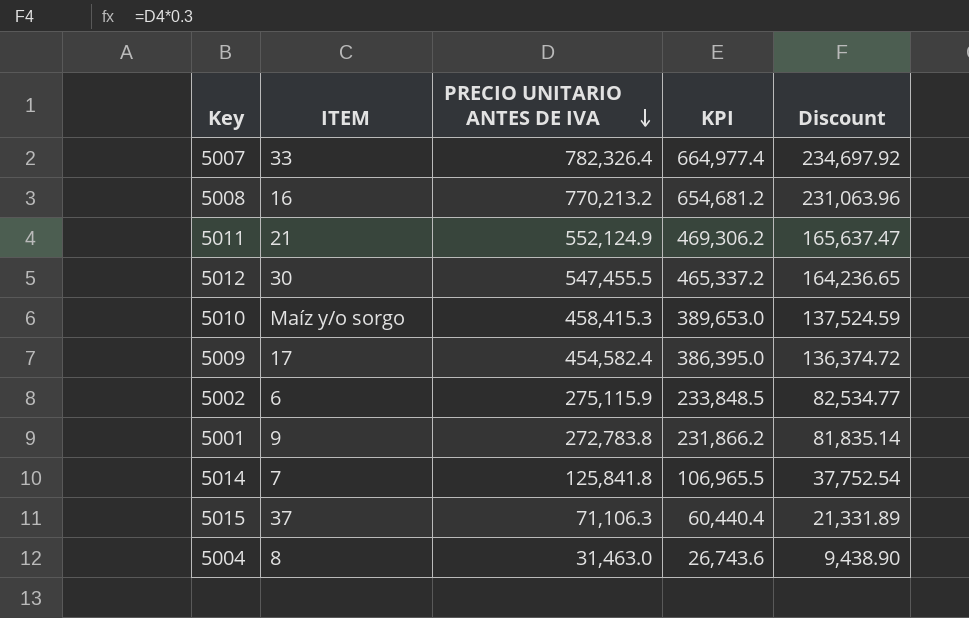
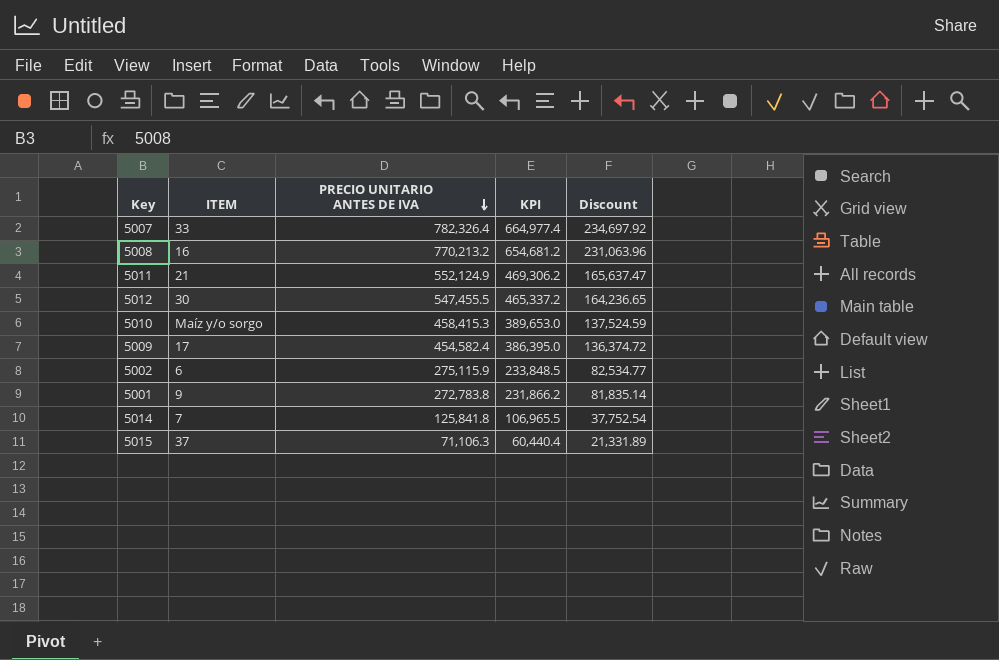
row 5004: 8 | 31,463.0 | 26,743.6 | 9,438.90 -> none

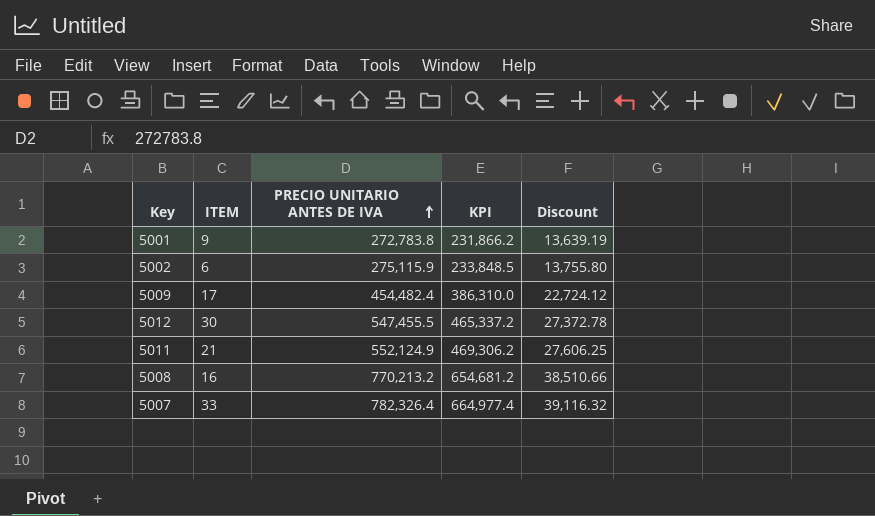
row order: PRECIO UNITARIO ANTES DE IVA descending -> PRECIO UNITARIO ANTES DE IVA ascending
column Discount | formula: [PRECIO UNITARIO ANTES DE IVA] * 0.3 -> [PRECIO UNITARIO ANTES DE IVA] * 0.05
row 5010: Maíz y/o sorgo | 458,415.3 | 389,653.0 | 137,524.59 -> none
row 5014: 7 | 125,841.8 | 106,965.5 | 37,752.54 -> none
row 5015: 37 | 71,106.3 | 60,440.4 | 21,331.89 -> none
5009 | PRECIO UNITARIO ANTES DE IVA: 454,582.4 -> 454,482.4
5009 | KPI: 386,395.0 -> 386,310.0

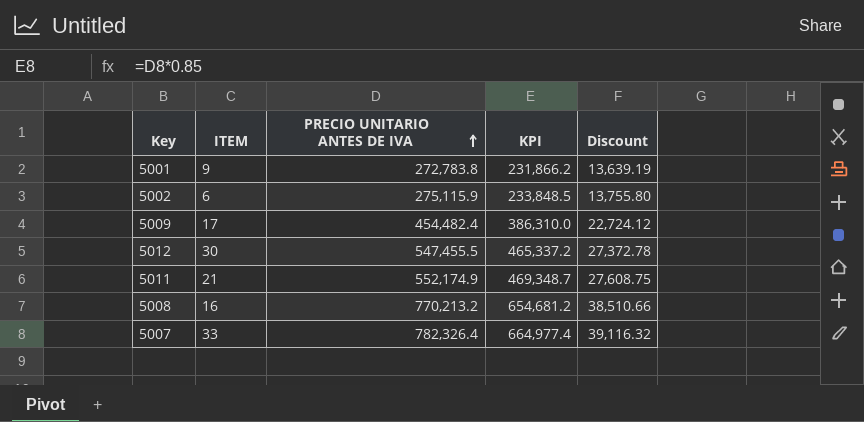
5011 | PRECIO UNITARIO ANTES DE IVA: 552,124.9 -> 552,174.9
5011 | KPI: 469,306.2 -> 469,348.7
5011 | Discount: 27,606.25 -> 27,608.75

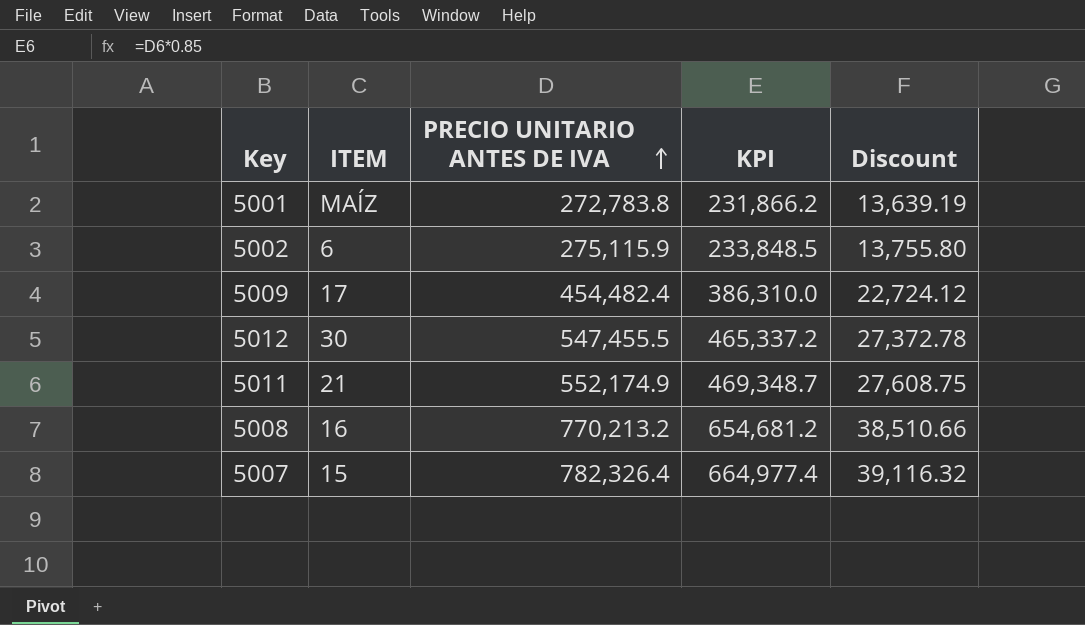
5001 | ITEM: 9 -> MAÍZ
5007 | ITEM: 33 -> 15

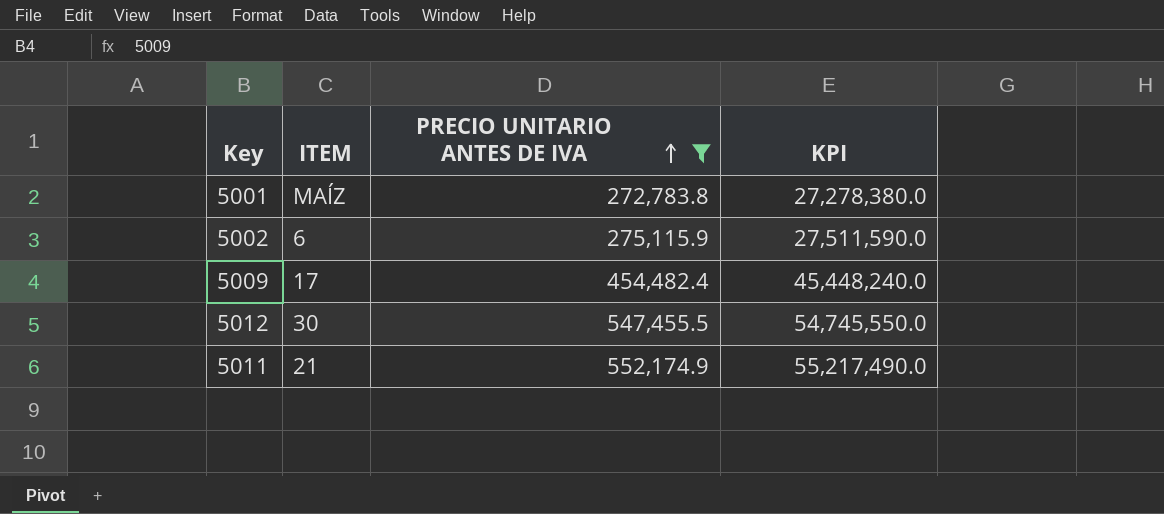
filter: none -> PRECIO UNITARIO ANTES DE IVA <= 552,174.9
column Discount | formula: [PRECIO UNITARIO ANTES DE IVA] * 0.05 -> none
column KPI | formula: [PRECIO UNITARIO ANTES DE IVA] * 0.85 -> [PRECIO UNITARIO ANTES DE IVA] * 100

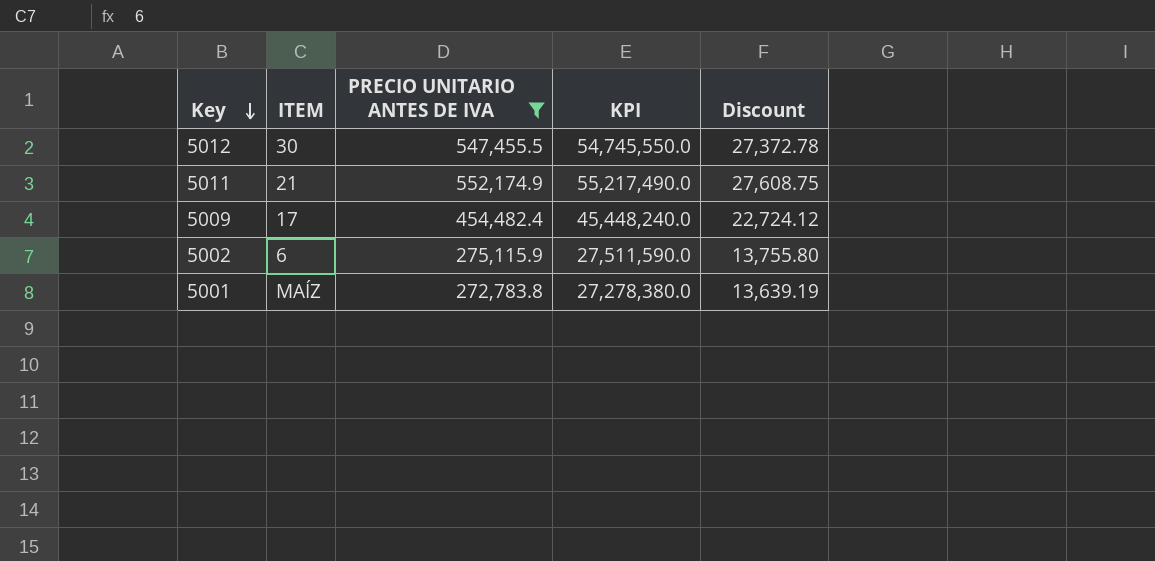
row order: PRECIO UNITARIO ANTES DE IVA ascending -> Key descending
column Discount | formula: none -> [PRECIO UNITARIO ANTES DE IVA] * 0.05

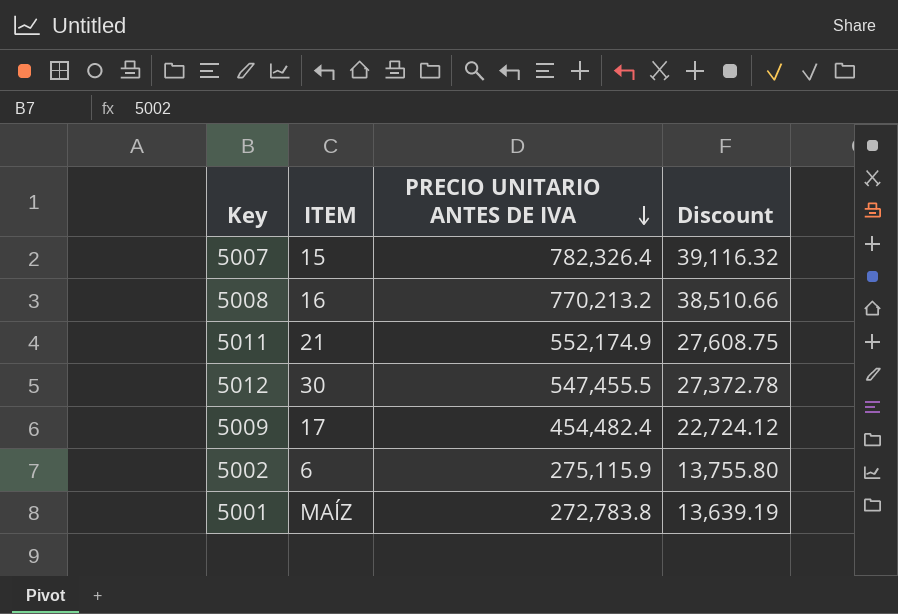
filter: PRECIO UNITARIO ANTES DE IVA <= 552,174.9 -> none
row order: Key descending -> PRECIO UNITARIO ANTES DE IVA descending
column KPI | formula: [PRECIO UNITARIO ANTES DE IVA] * 100 -> none

